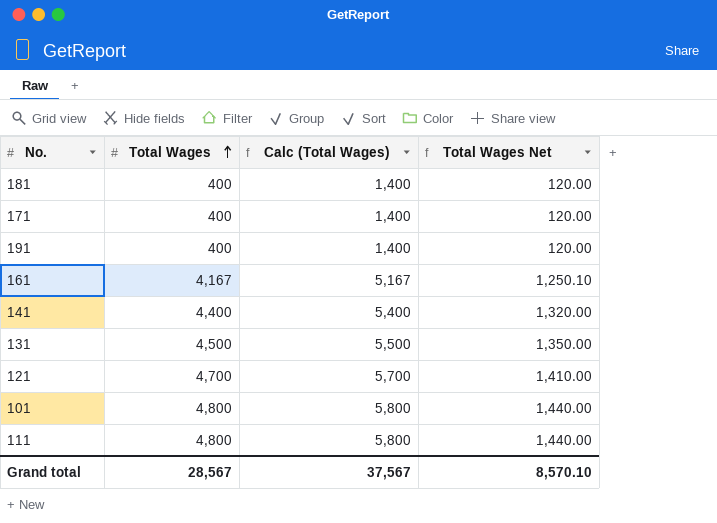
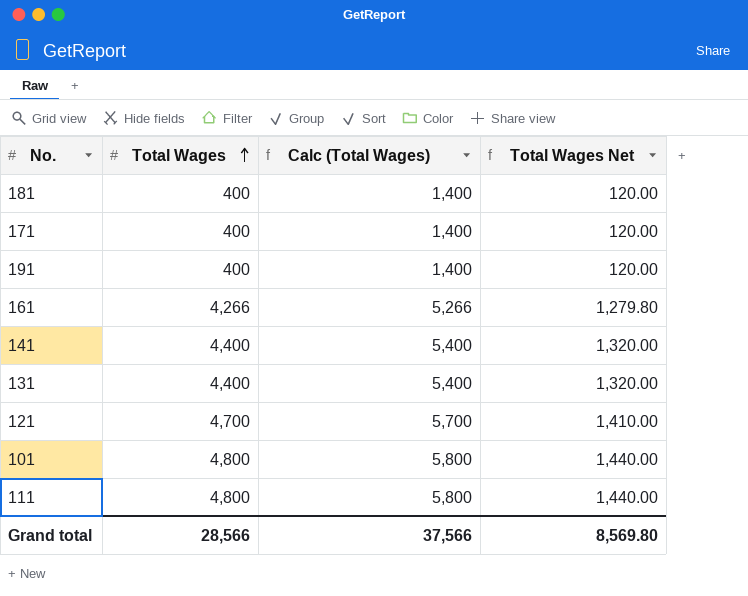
161 | Total Wages: 4,167 -> 4,266
161 | Calc (Total Wages): 5,167 -> 5,266
161 | Total Wages Net: 1,250.10 -> 1,279.80
131 | Total Wages: 4,500 -> 4,400
131 | Calc (Total Wages): 5,500 -> 5,400
131 | Total Wages Net: 1,350.00 -> 1,320.00
Grand total | Total Wages: 28,567 -> 28,566
Grand total | Calc (Total Wages): 37,567 -> 37,566
Grand total | Total Wages Net: 8,570.10 -> 8,569.80

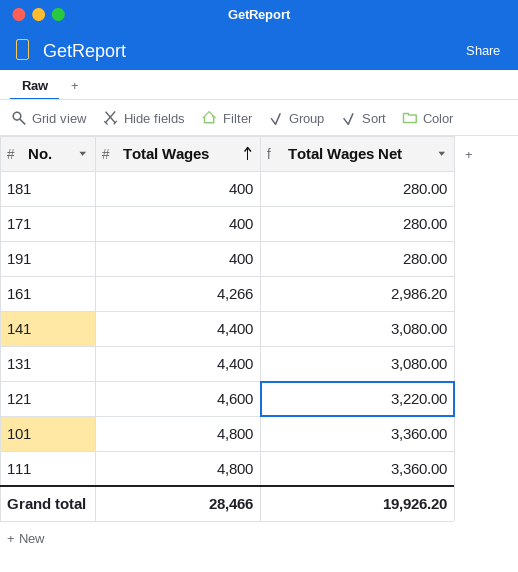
column Calc (Total Wages) | formula: [Total Wages] + 1000 -> none
column Total Wages Net | formula: [Total Wages] * 0.3 -> [Total Wages] * 0.7
121 | Total Wages: 4,700 -> 4,600
Grand total | Total Wages: 28,566 -> 28,466
Grand total | Total Wages Net: 8,569.80 -> 19,926.20

